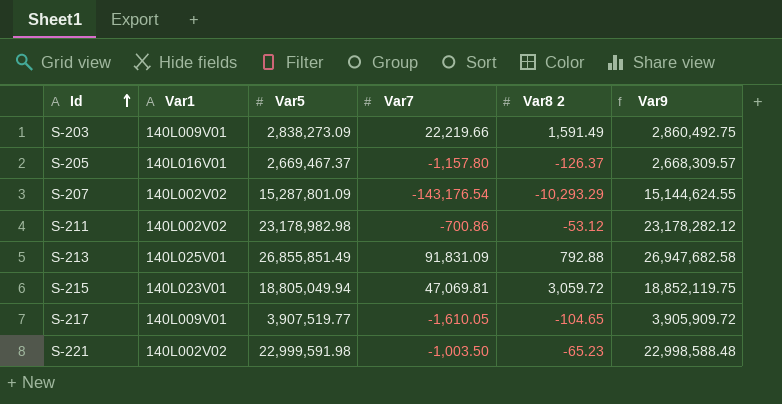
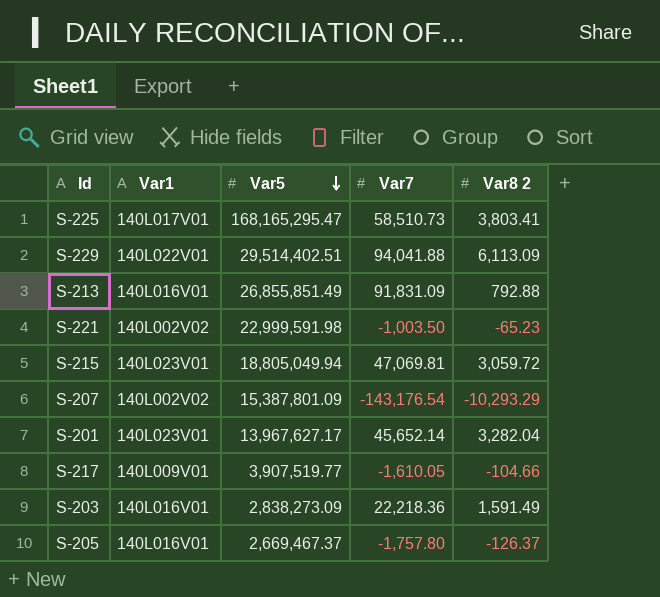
row order: Id ascending -> Var5 descending
column Var9 | formula: [Var5] + [Var7] -> none
row S-211: 140L002V02 | 23,178,982.98 | -700.86 | -53.12 | 23,178,282.12 -> none
row S-225: none -> 140L017V01 | 168,165,295.47 | 58,510.73 | 3,803.41
row S-229: none -> 140L022V01 | 29,514,402.51 | 94,041.88 | 6,113.09
S-213 | Var1: 140L025V01 -> 140L016V01
S-207 | Var5: 15,287,801.09 -> 15,387,801.09
row S-201: none -> 140L023V01 | 13,967,627.17 | 45,652.14 | 3,282.04
S-217 | Var8 2: -104.65 -> -104.66
S-203 | Var1: 140L009V01 -> 140L016V01
S-203 | Var7: 22,219.66 -> 22,218.36
S-205 | Var7: -1,157.80 -> -1,757.80

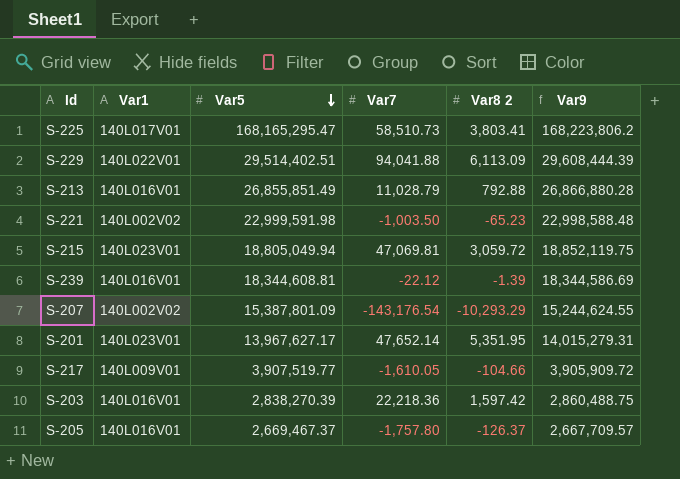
column Var9 | formula: none -> [Var5] + [Var7]
S-213 | Var7: 91,831.09 -> 11,028.79
row S-239: none -> 140L016V01 | 18,344,608.81 | -22.12 | -1.39 | 18,344,586.69
S-201 | Var7: 45,652.14 -> 47,652.14
S-201 | Var8 2: 3,282.04 -> 5,351.95
S-203 | Var5: 2,838,273.09 -> 2,838,270.39
S-203 | Var8 2: 1,591.49 -> 1,597.42

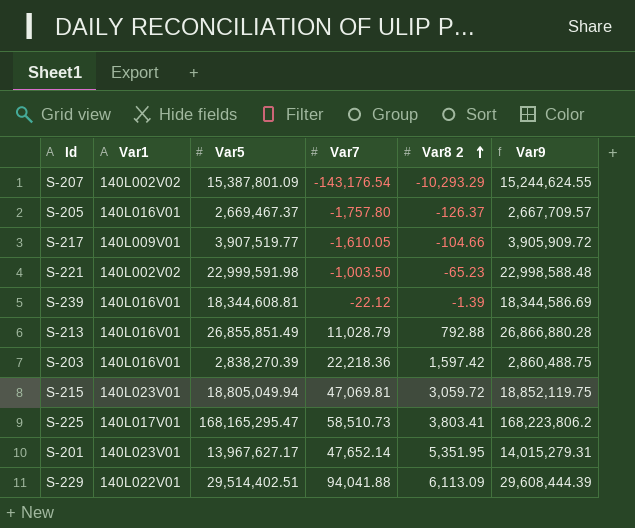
row order: Var5 descending -> Var8 2 ascending

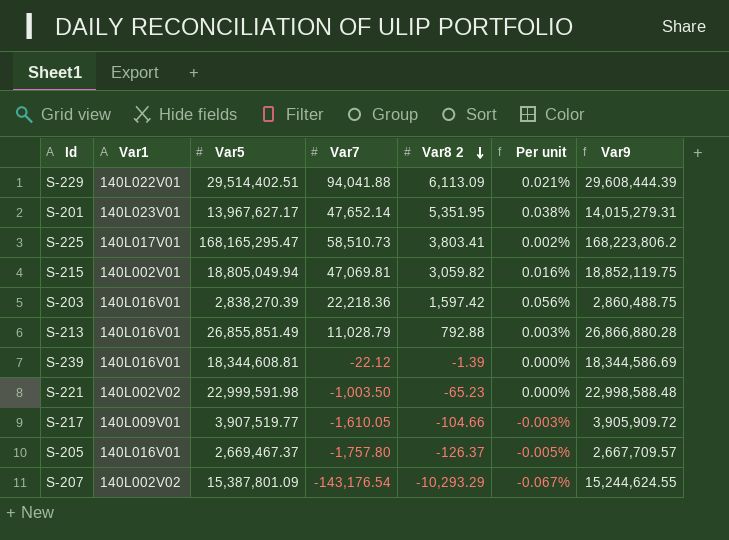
row order: Var8 2 ascending -> Var8 2 descending
column Per unit | formula: none -> [Var8 2] / [Var5]
S-215 | Var1: 140L023V01 -> 140L002V01
S-215 | Var8 2: 3,059.72 -> 3,059.82

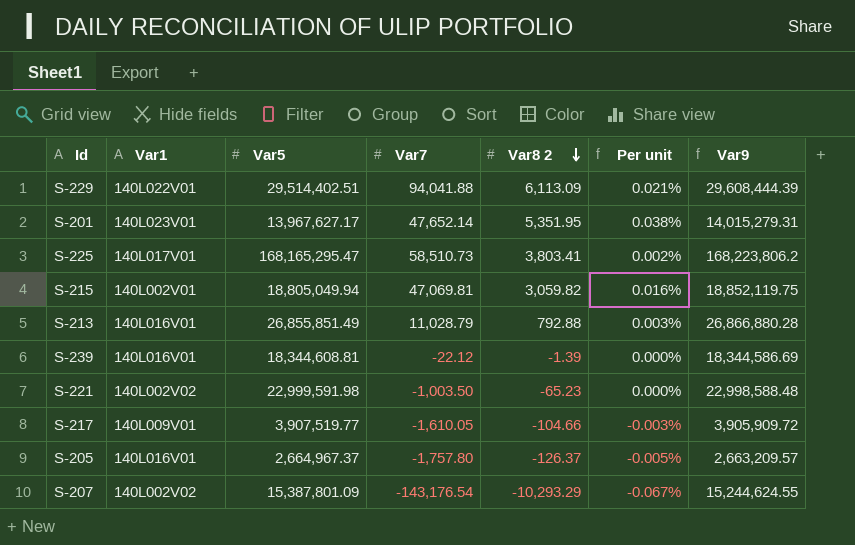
row S-203: 140L016V01 | 2,838,270.39 | 22,218.36 | 1,597.42 | 0.056% | 2,860,488.75 -> none
S-205 | Var5: 2,669,467.37 -> 2,664,967.37
S-205 | Var9: 2,667,709.57 -> 2,663,209.57

